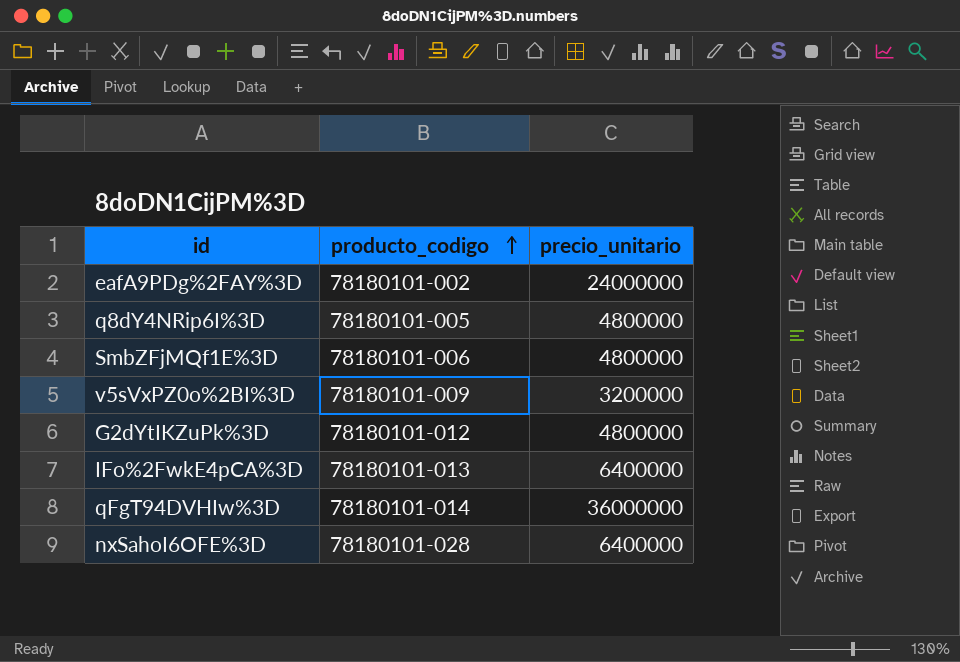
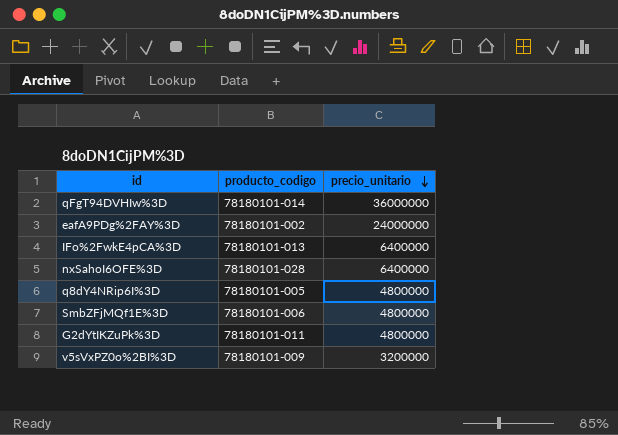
row order: producto_codigo ascending -> precio_unitario descending
G2dYtIKZuPk%3D | producto_codigo: 78180101-012 -> 78180101-011

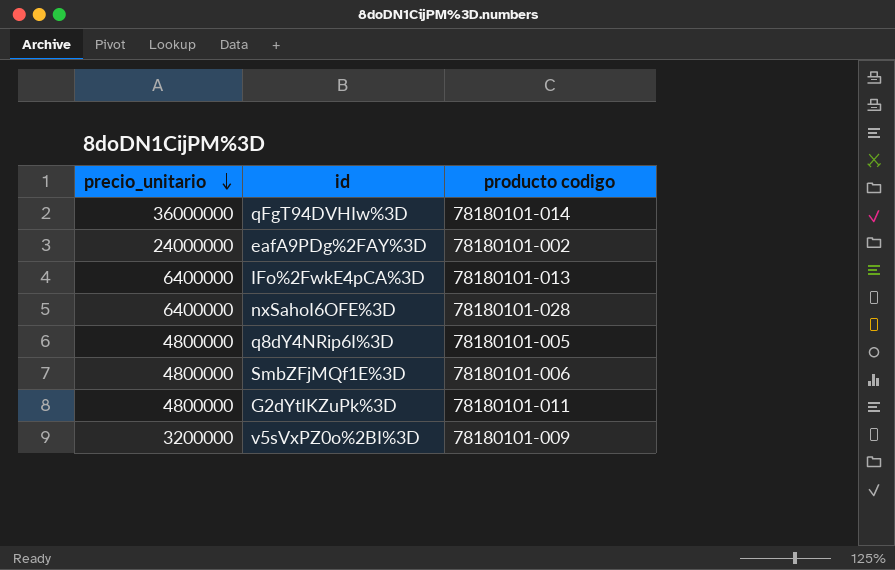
column precio_unitario | position: 3 -> 1
column name: producto_codigo -> producto codigo

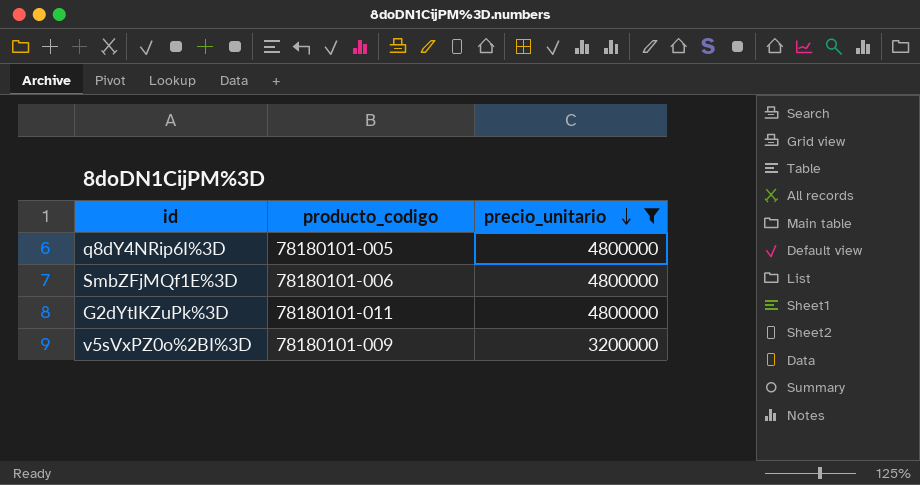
filter: none -> precio_unitario <= 4800000
column name: producto codigo -> producto_codigo
column precio_unitario | position: 1 -> 3

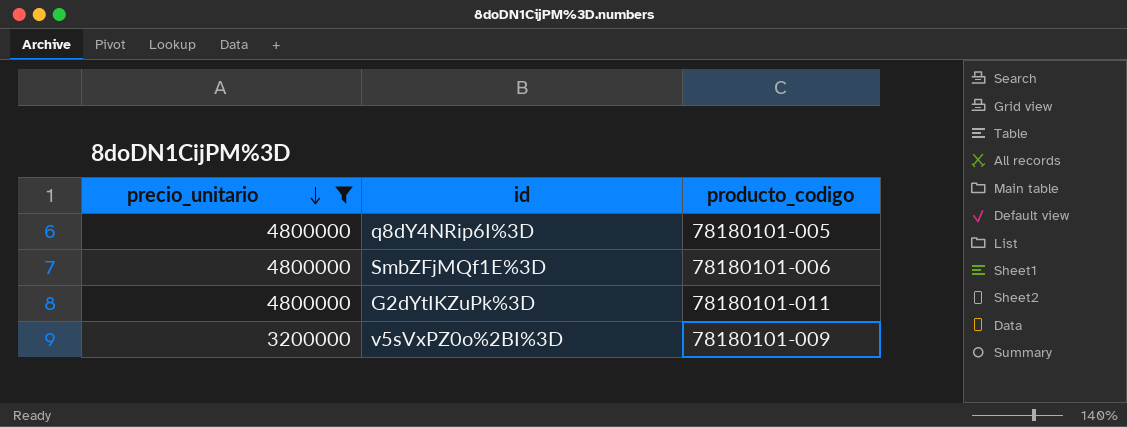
column precio_unitario | position: 3 -> 1

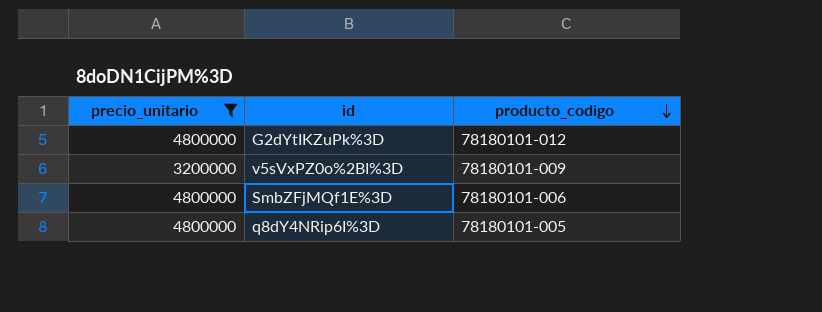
row order: precio_unitario descending -> producto_codigo descending
G2dYtIKZuPk%3D | producto_codigo: 78180101-011 -> 78180101-012

